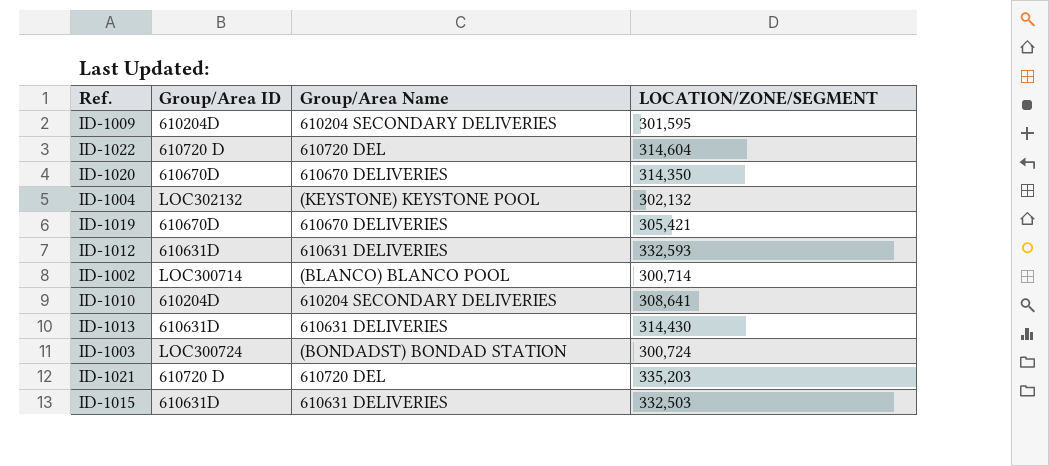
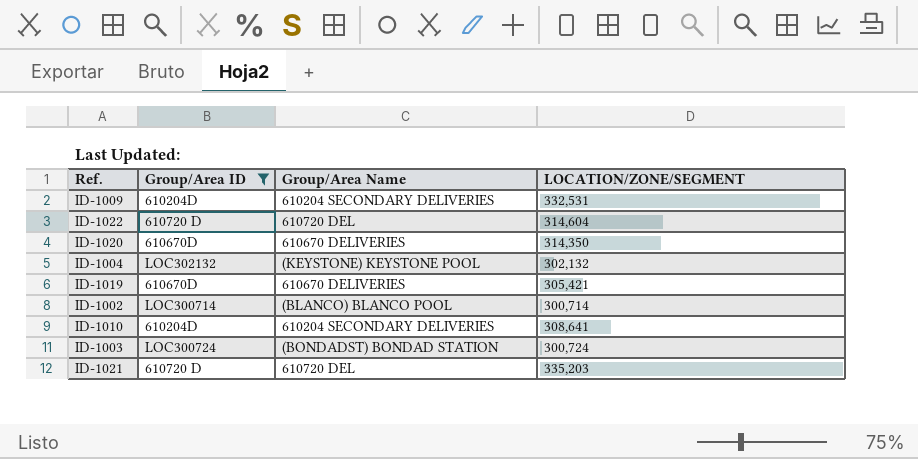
filter: none -> Group/Area ID != 610631D
ID-1009 | LOCATION/ZONE/SEGMENT: 301,595 -> 332,531

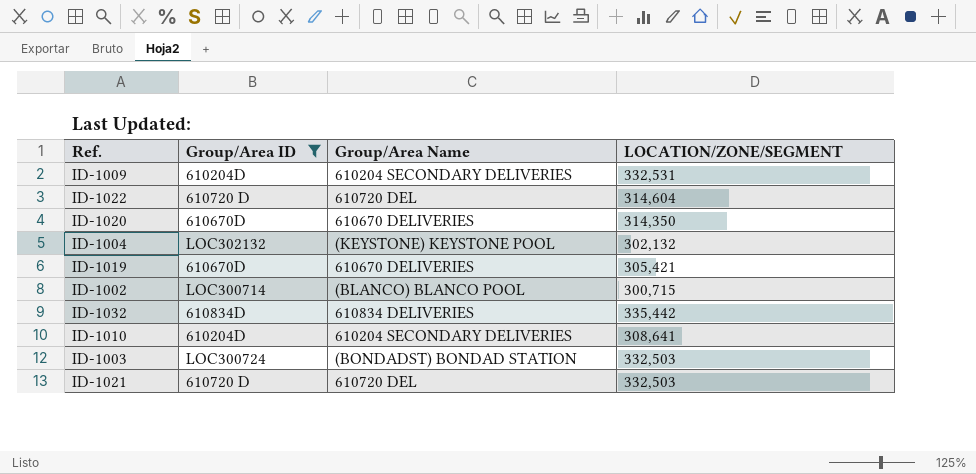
ID-1002 | LOCATION/ZONE/SEGMENT: 300,714 -> 300,715
row ID-1032: none -> 610834D | 610834 DELIVERIES | 335,442
ID-1003 | LOCATION/ZONE/SEGMENT: 300,724 -> 332,503
ID-1021 | LOCATION/ZONE/SEGMENT: 335,203 -> 332,503

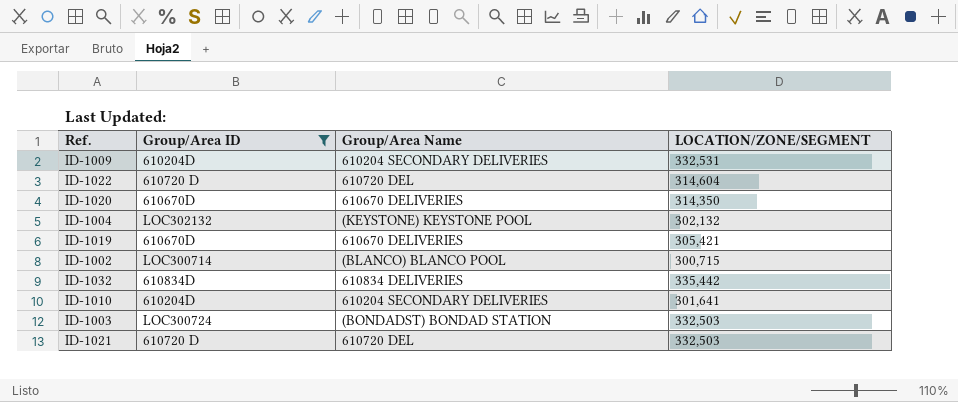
ID-1010 | LOCATION/ZONE/SEGMENT: 308,641 -> 301,641

